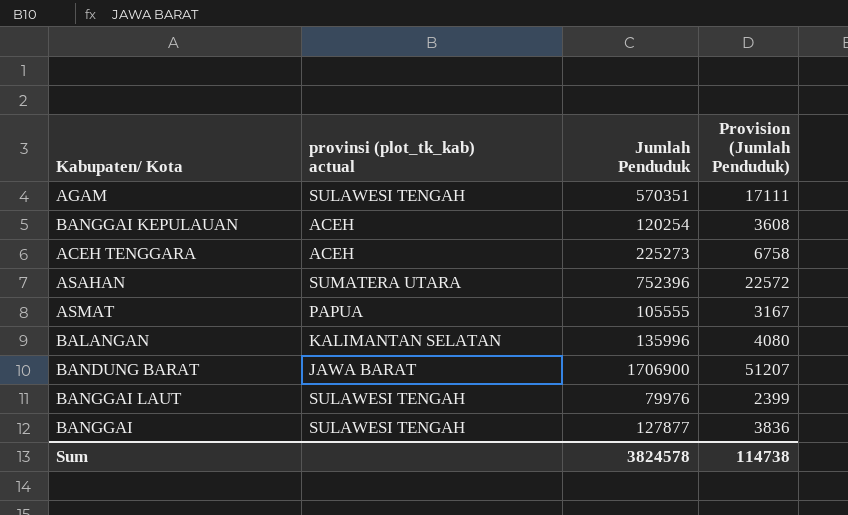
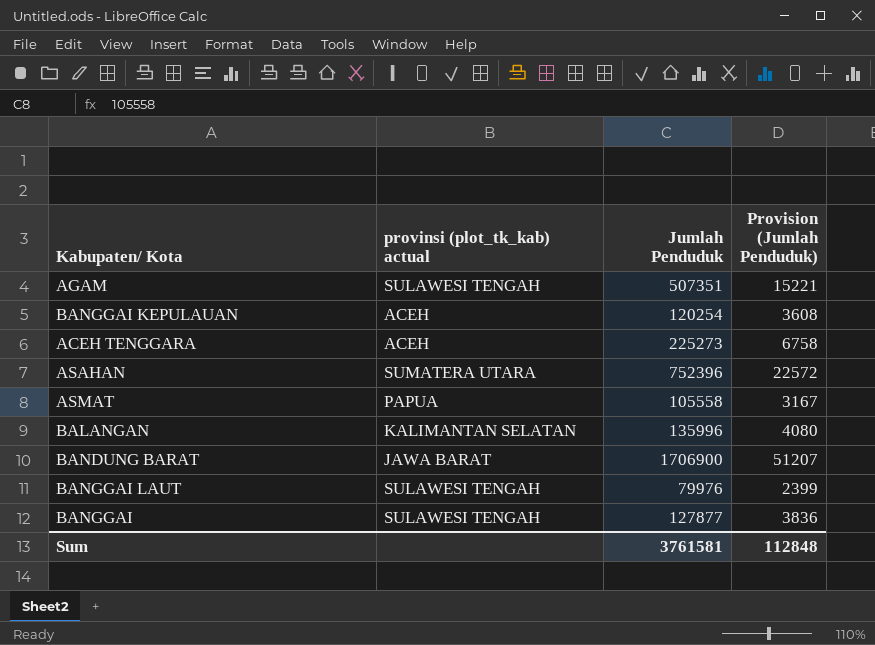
AGAM | Jumlah Penduduk: 570351 -> 507351
AGAM | Provision (Jumlah Penduduk): 17111 -> 15221
ASMAT | Jumlah Penduduk: 105555 -> 105558
Sum | Jumlah Penduduk: 3824578 -> 3761581
Sum | Provision (Jumlah Penduduk): 114738 -> 112848

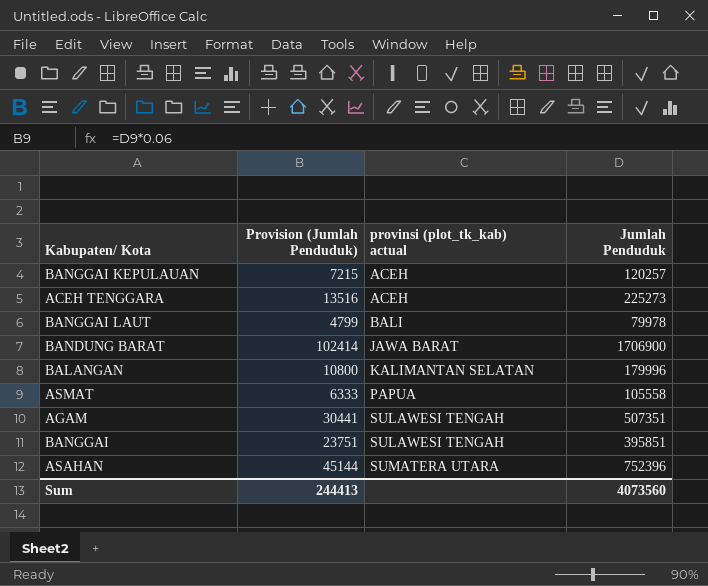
row order: none -> provinsi (plot_tk_kab) actual ascending
column Provision (Jumlah Penduduk) | formula: [Jumlah Penduduk] * 0.03 -> [Jumlah Penduduk] * 0.06
column Provision (Jumlah Penduduk) | position: 4 -> 2
BANGGAI KEPULAUAN | Jumlah Penduduk: 120254 -> 120257
BANGGAI LAUT | provinsi (plot_tk_kab) actual: SULAWESI TENGAH -> BALI
BANGGAI LAUT | Jumlah Penduduk: 79976 -> 79978
BALANGAN | Jumlah Penduduk: 135996 -> 179996
BANGGAI | Jumlah Penduduk: 127877 -> 395851
Sum | Provision (Jumlah Penduduk): 112848 -> 244413
Sum | Jumlah Penduduk: 3761581 -> 4073560

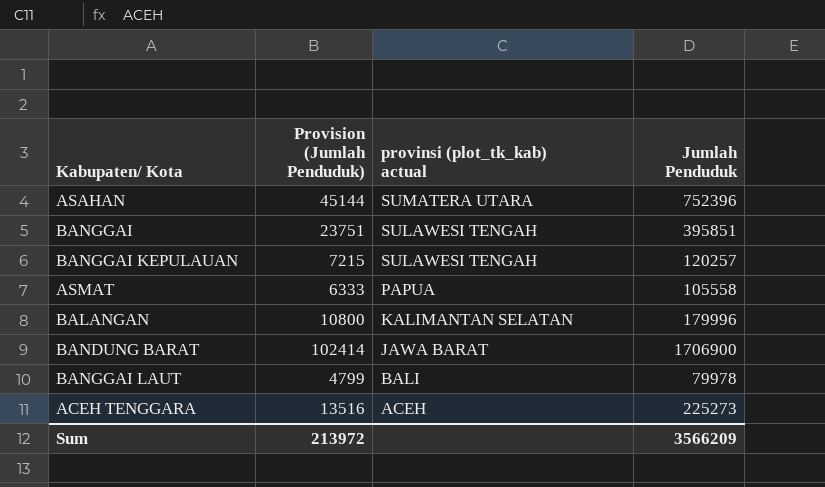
row order: provinsi (plot_tk_kab) actual ascending -> provinsi (plot_tk_kab) actual descending
row AGAM: 30441 | SULAWESI TENGAH | 507351 -> none
BANGGAI KEPULAUAN | provinsi (plot_tk_kab) actual: ACEH -> SULAWESI TENGAH
Sum | Provision (Jumlah Penduduk): 244413 -> 213972
Sum | Jumlah Penduduk: 4073560 -> 3566209

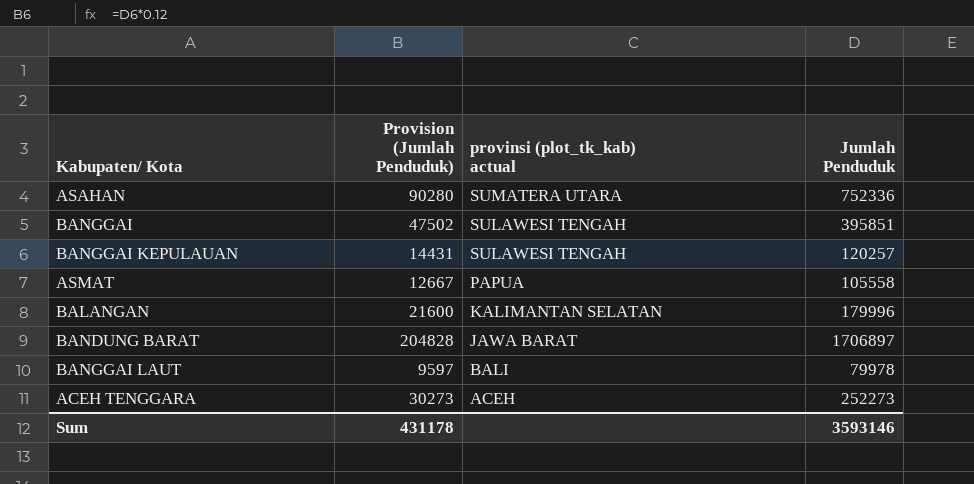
column Provision (Jumlah Penduduk) | formula: [Jumlah Penduduk] * 0.06 -> [Jumlah Penduduk] * 0.12
ASAHAN | Jumlah Penduduk: 752396 -> 752336
BANDUNG BARAT | Jumlah Penduduk: 1706900 -> 1706897
ACEH TENGGARA | Jumlah Penduduk: 225273 -> 252273
Sum | Provision (Jumlah Penduduk): 213972 -> 431178
Sum | Jumlah Penduduk: 3566209 -> 3593146

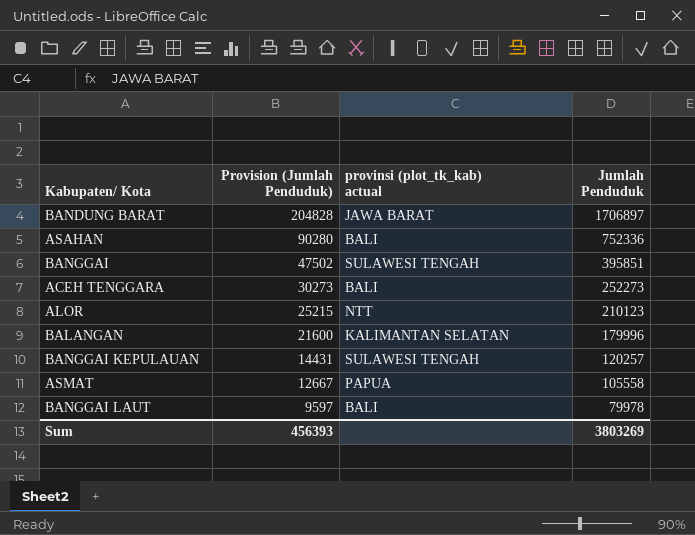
row order: provinsi (plot_tk_kab) actual descending -> Provision (Jumlah Penduduk) descending
ASAHAN | provinsi (plot_tk_kab) actual: SUMATERA UTARA -> BALI
ACEH TENGGARA | provinsi (plot_tk_kab) actual: ACEH -> BALI
row ALOR: none -> 25215 | NTT | 210123
Sum | Provision (Jumlah Penduduk): 431178 -> 456393
Sum | Jumlah Penduduk: 3593146 -> 3803269

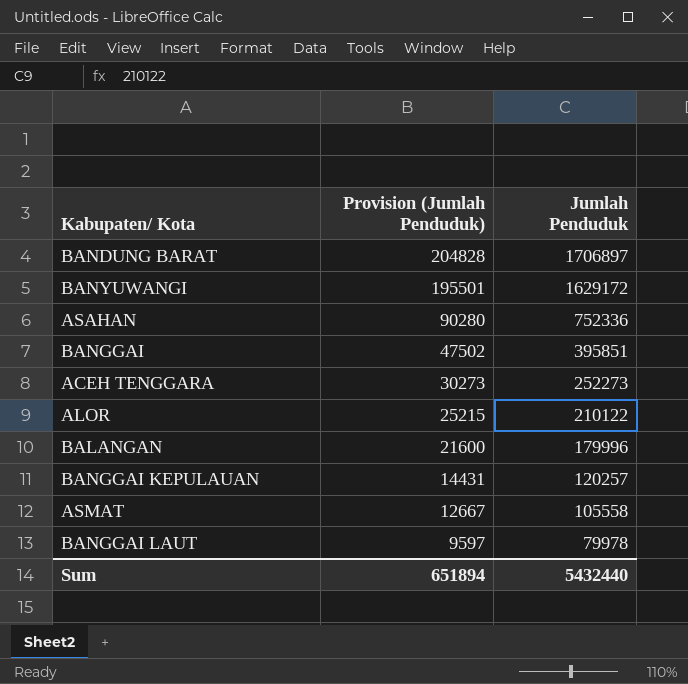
column provinsi (plot_tk_kab) actual | position: 3 -> none
row BANYUWANGI: none -> 195501 | 1629172
ALOR | Jumlah Penduduk: 210123 -> 210122
Sum | Provision (Jumlah Penduduk): 456393 -> 651894
Sum | Jumlah Penduduk: 3803269 -> 5432440

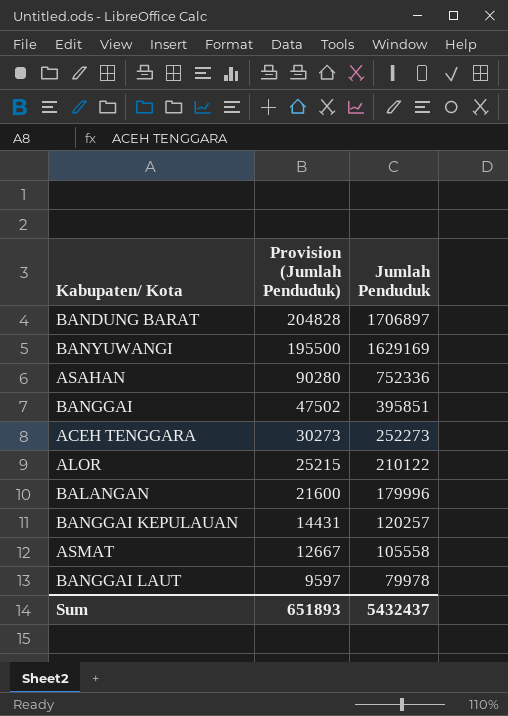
BANYUWANGI | Provision (Jumlah Penduduk): 195501 -> 195500
BANYUWANGI | Jumlah Penduduk: 1629172 -> 1629169
Sum | Provision (Jumlah Penduduk): 651894 -> 651893
Sum | Jumlah Penduduk: 5432440 -> 5432437

